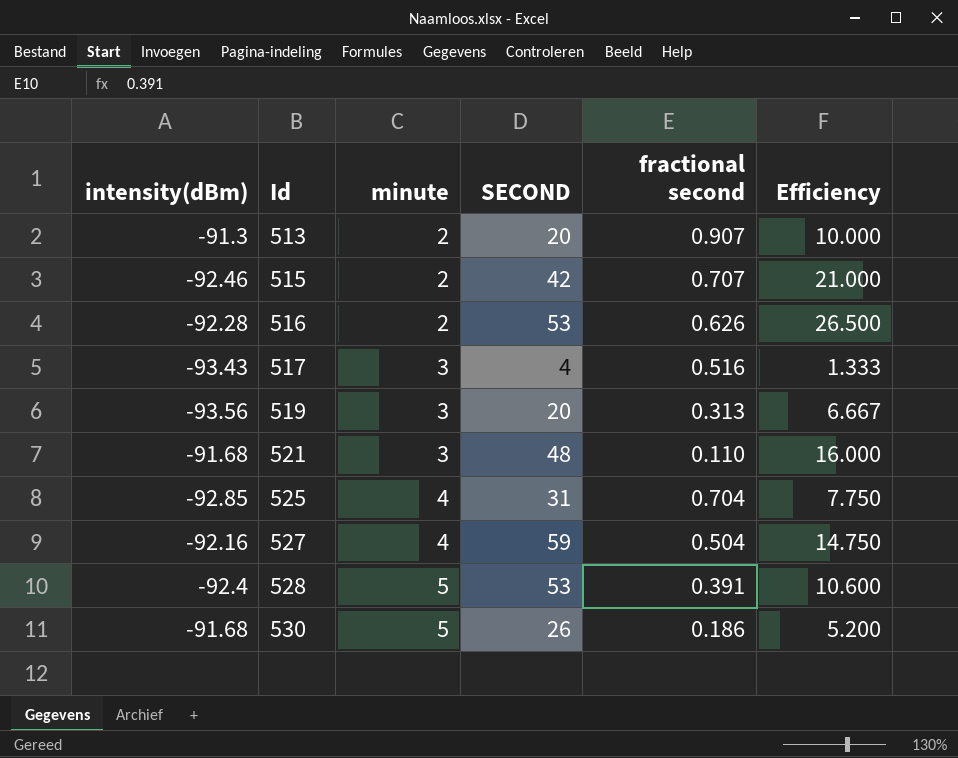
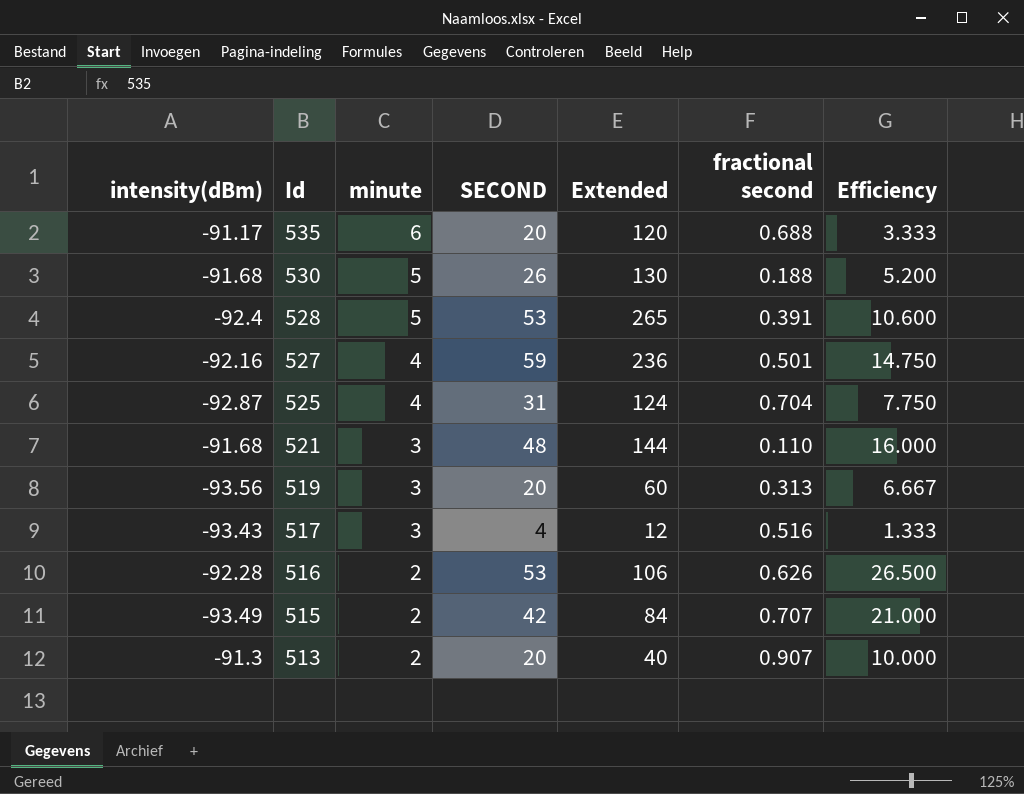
row order: Id ascending -> Id descending
column Extended | formula: none -> [minute] * [SECOND]
row 535: none -> -91.17 | 6 | 20 | 120 | 0.688 | 3.333
530 | fractional second: 0.186 -> 0.188
527 | fractional second: 0.504 -> 0.501
525 | intensity(dBm): -92.85 -> -92.87
515 | intensity(dBm): -92.46 -> -93.49

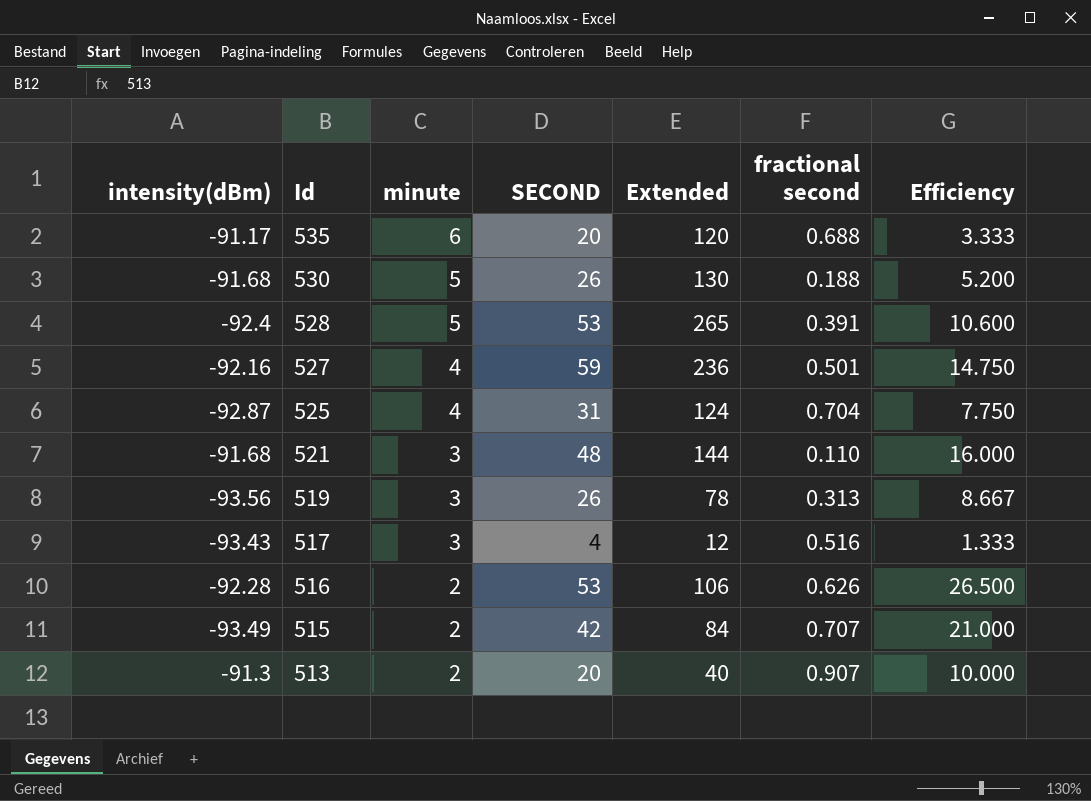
519 | SECOND: 20 -> 26
519 | Extended: 60 -> 78
519 | Efficiency: 6.667 -> 8.667

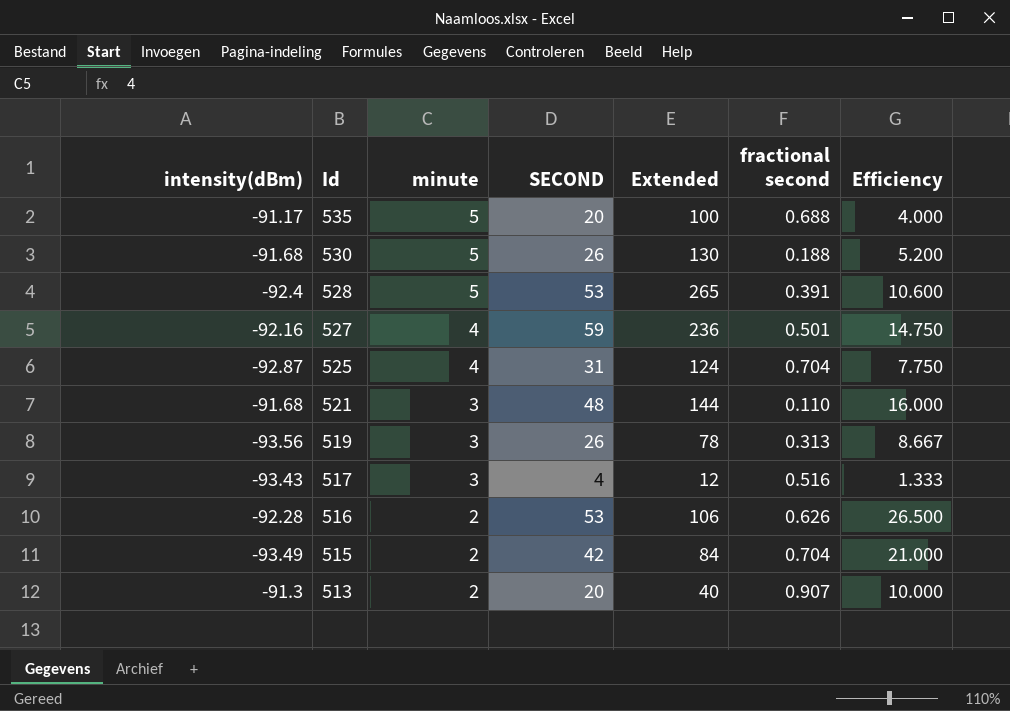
535 | minute: 6 -> 5
535 | Extended: 120 -> 100
535 | Efficiency: 3.333 -> 4.000
515 | fractional second: 0.707 -> 0.704

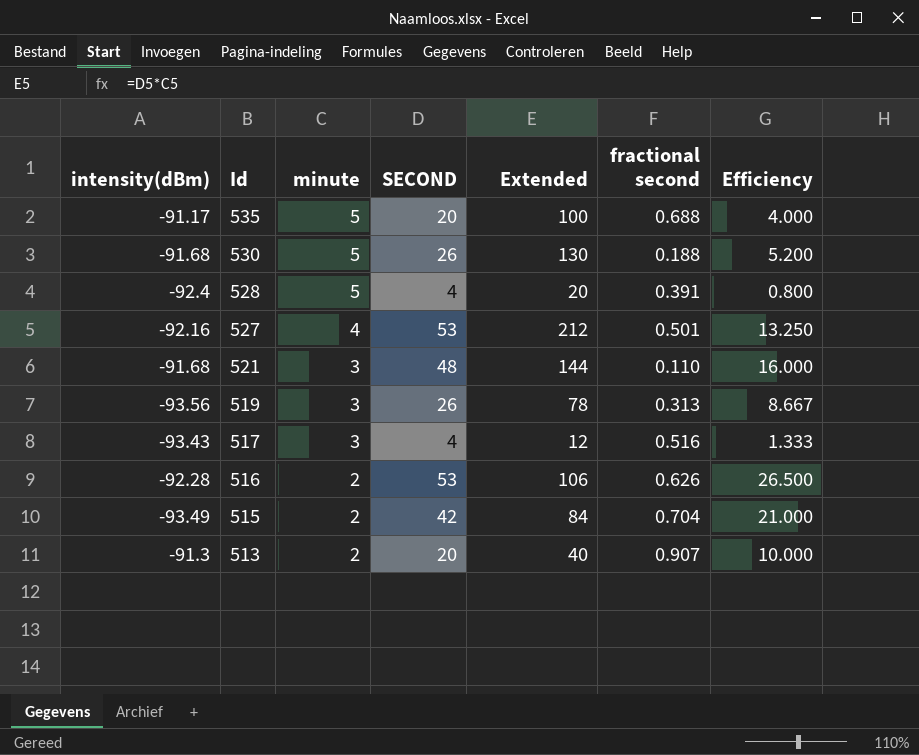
row 525: -92.87 | 4 | 31 | 124 | 0.704 | 7.750 -> none
528 | SECOND: 53 -> 4
528 | Extended: 265 -> 20
528 | Efficiency: 10.600 -> 0.800
527 | SECOND: 59 -> 53
527 | Extended: 236 -> 212
527 | Efficiency: 14.750 -> 13.250

